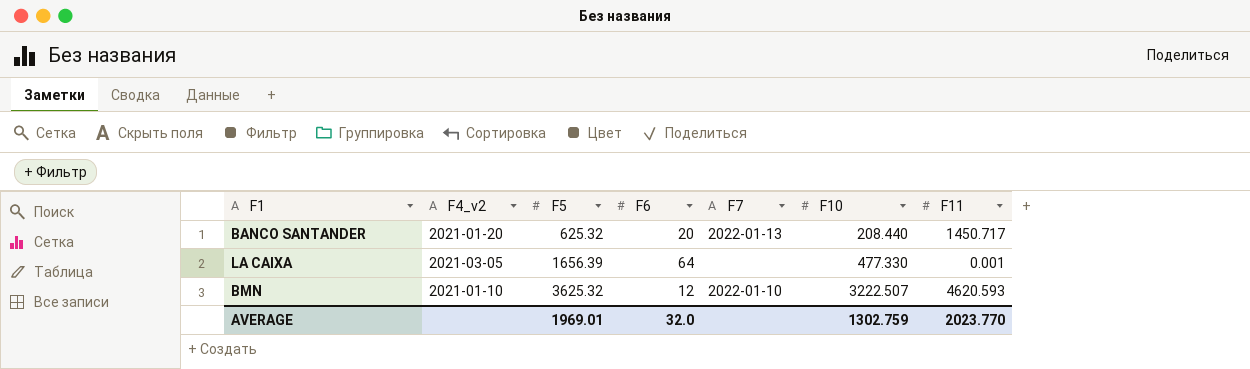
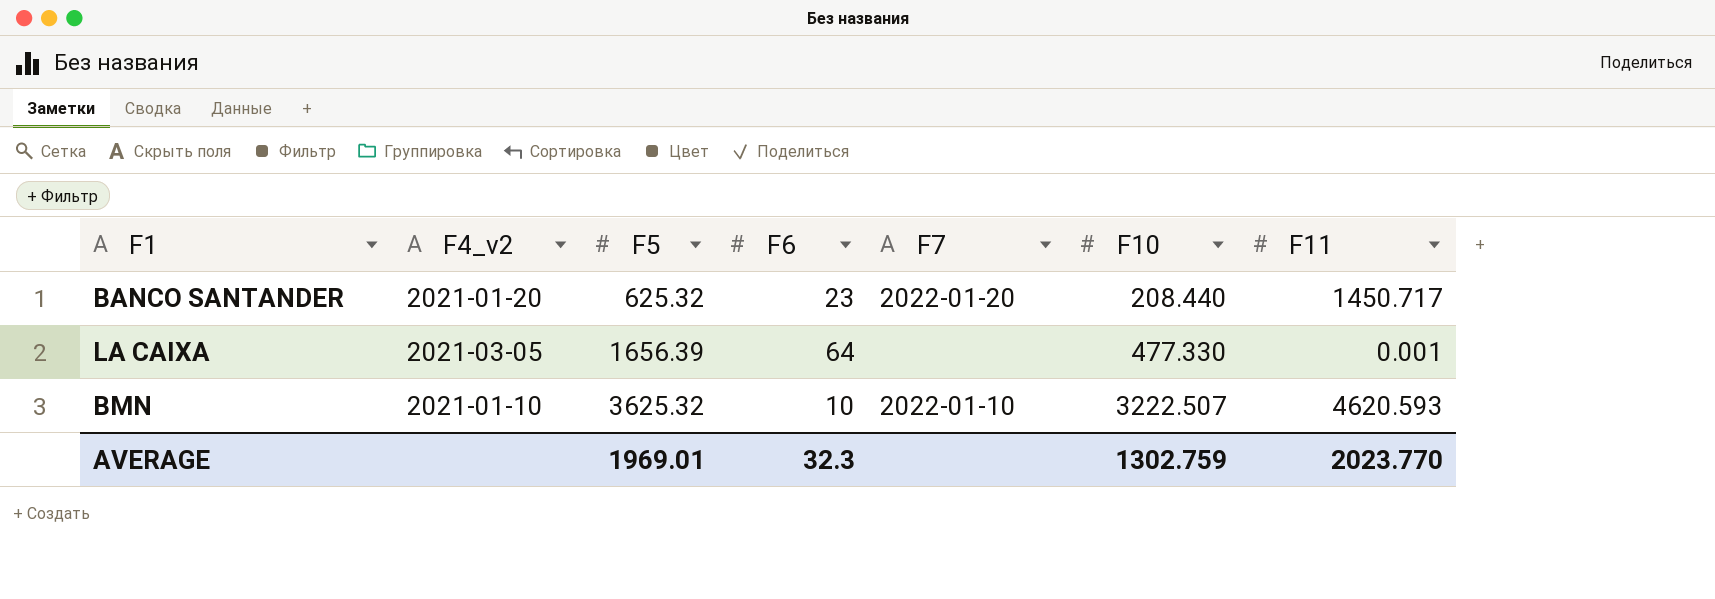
BANCO SANTANDER | F6: 20 -> 23
BANCO SANTANDER | F7: 2022-01-13 -> 2022-01-20
BMN | F6: 12 -> 10
AVERAGE | F6: 32.0 -> 32.3

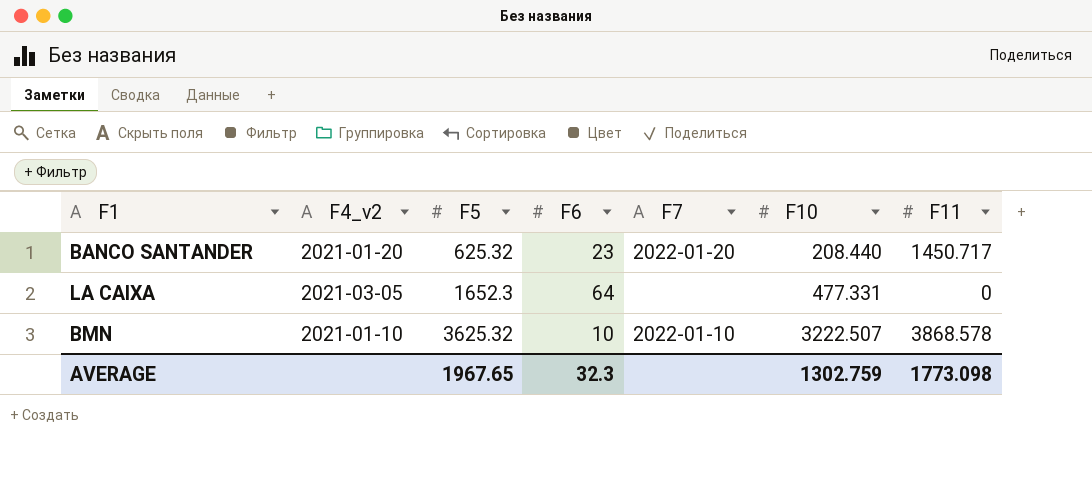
LA CAIXA | F5: 1656.39 -> 1652.3
LA CAIXA | F10: 477.330 -> 477.331
LA CAIXA | F11: 0.001 -> 0
BMN | F11: 4620.593 -> 3868.578
AVERAGE | F5: 1969.01 -> 1967.65
AVERAGE | F11: 2023.770 -> 1773.098

